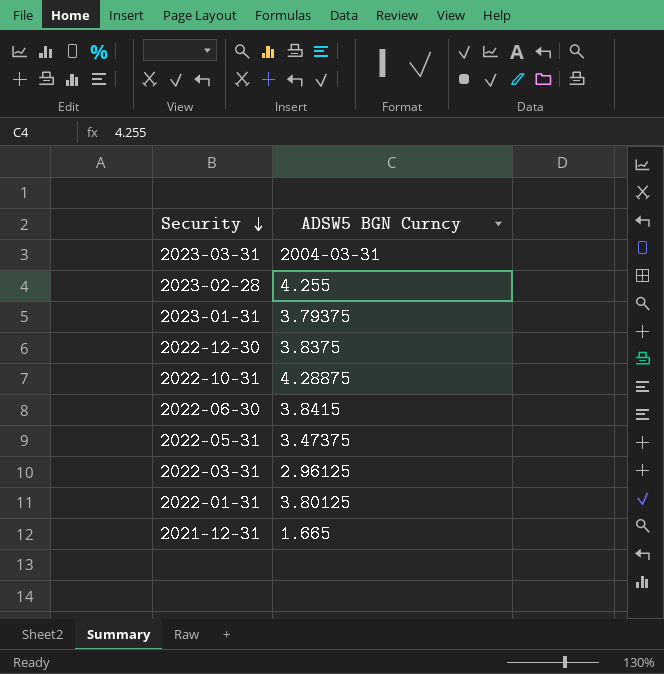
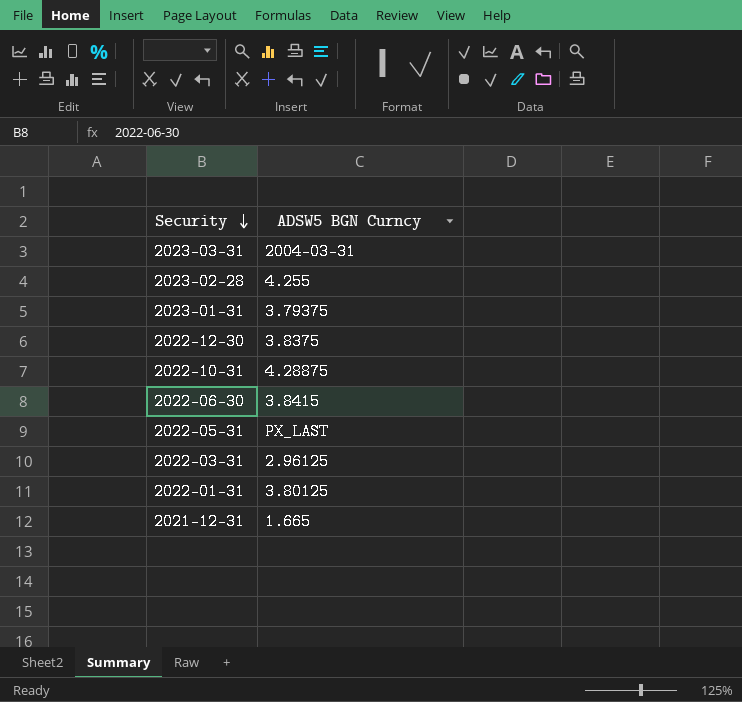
2022-05-31 | ADSW5 BGN Curncy: 3.47375 -> PX_LAST

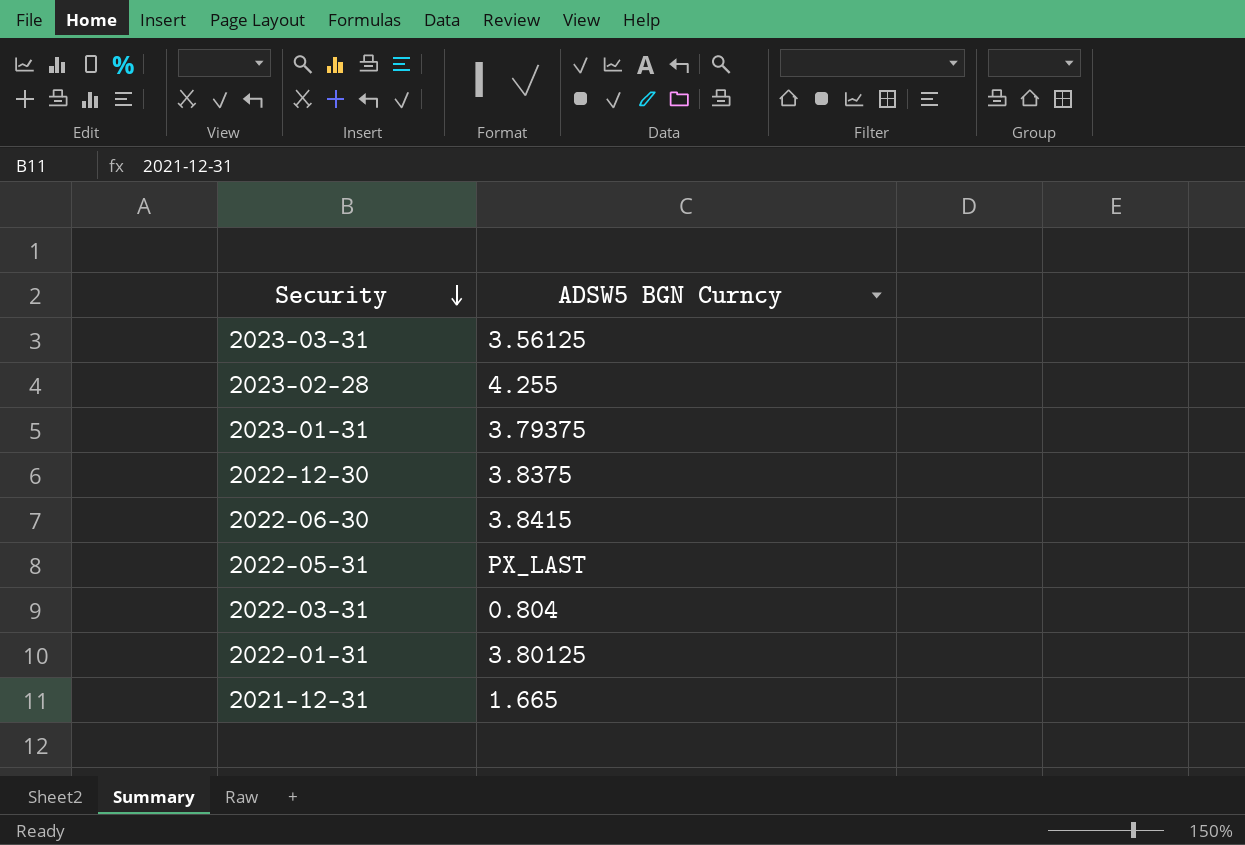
row 2022-10-31: 4.28875 -> none
2023-03-31 | ADSW5 BGN Curncy: 2004-03-31 -> 3.56125
2022-03-31 | ADSW5 BGN Curncy: 2.96125 -> 0.804

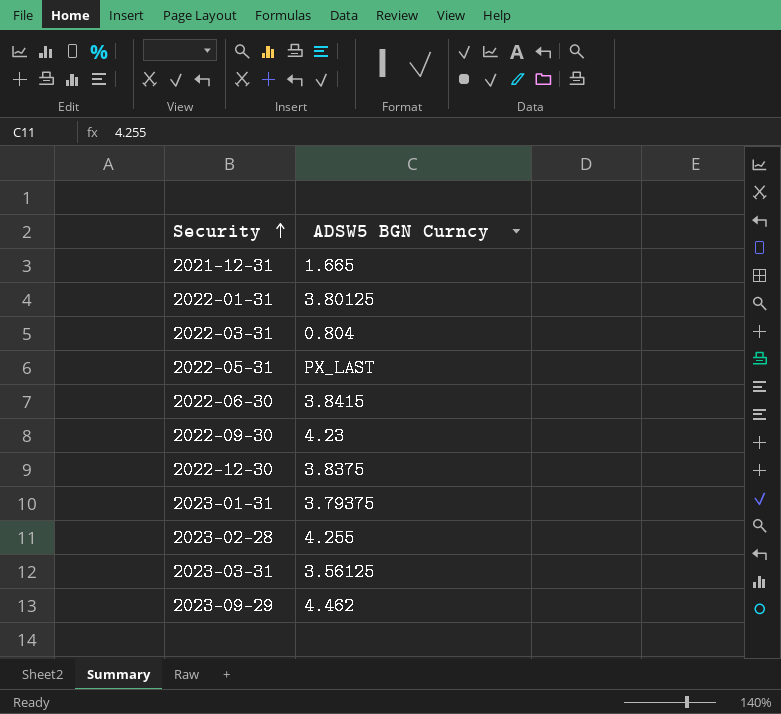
row order: Security descending -> Security ascending
row 2022-09-30: none -> 4.23
row 2023-09-29: none -> 4.462

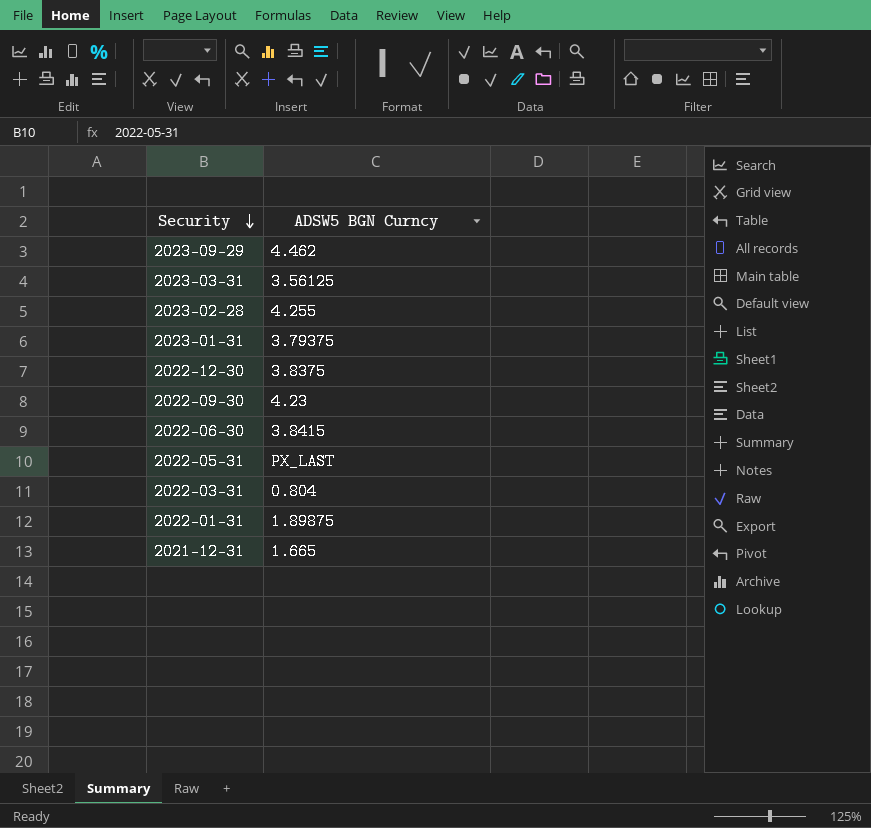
row order: Security ascending -> Security descending
2022-01-31 | ADSW5 BGN Curncy: 3.80125 -> 1.89875

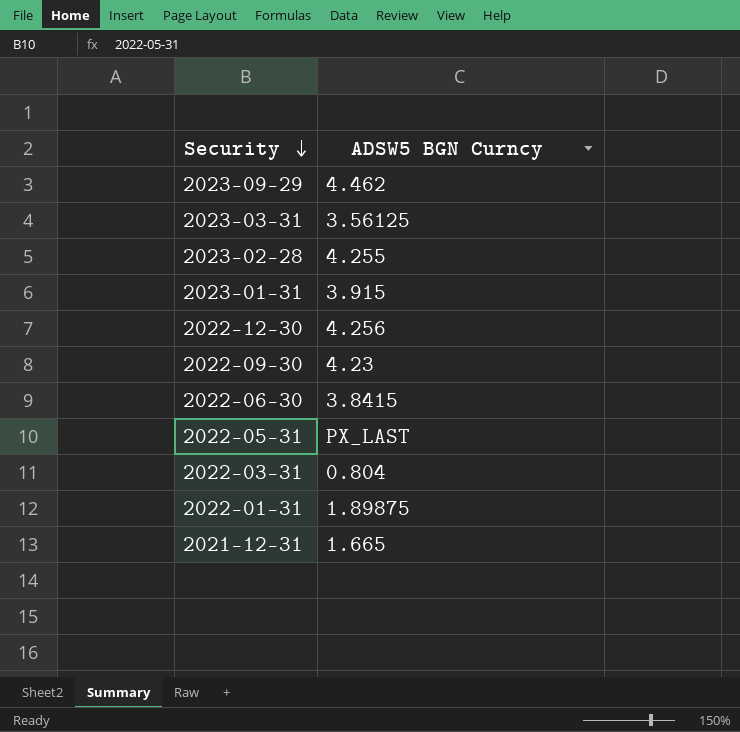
2023-01-31 | ADSW5 BGN Curncy: 3.79375 -> 3.915
2022-12-30 | ADSW5 BGN Curncy: 3.8375 -> 4.256

